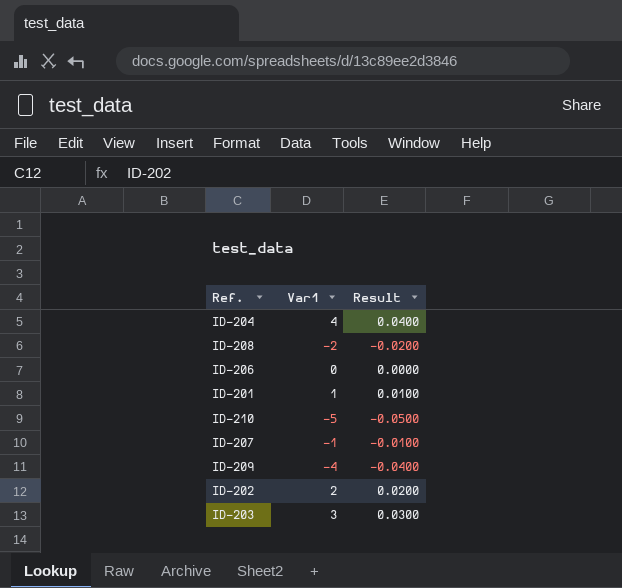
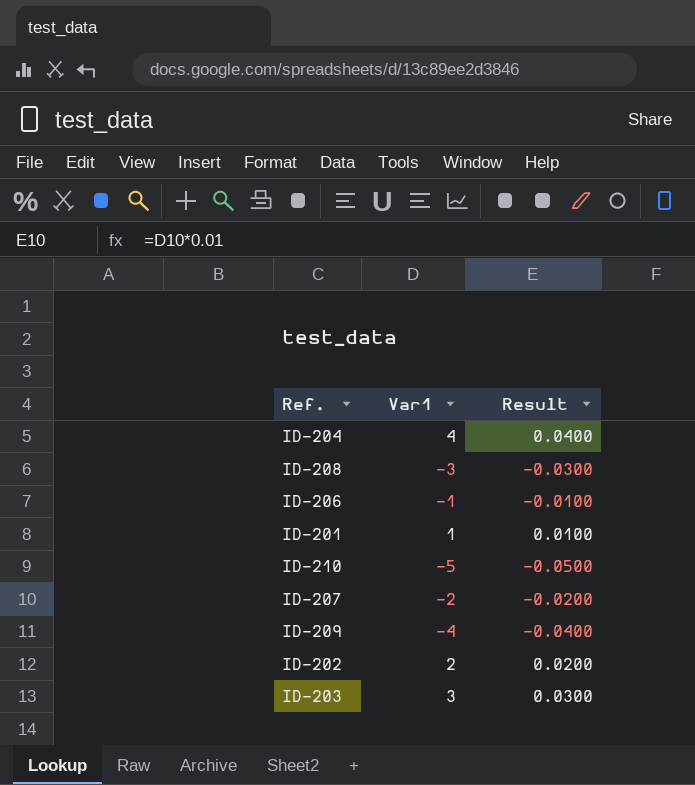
ID-208 | Var1: -2 -> -3
ID-208 | Result: -0.0200 -> -0.0300
ID-206 | Var1: 0 -> -1
ID-206 | Result: 0.0000 -> -0.0100
ID-207 | Var1: -1 -> -2
ID-207 | Result: -0.0100 -> -0.0200

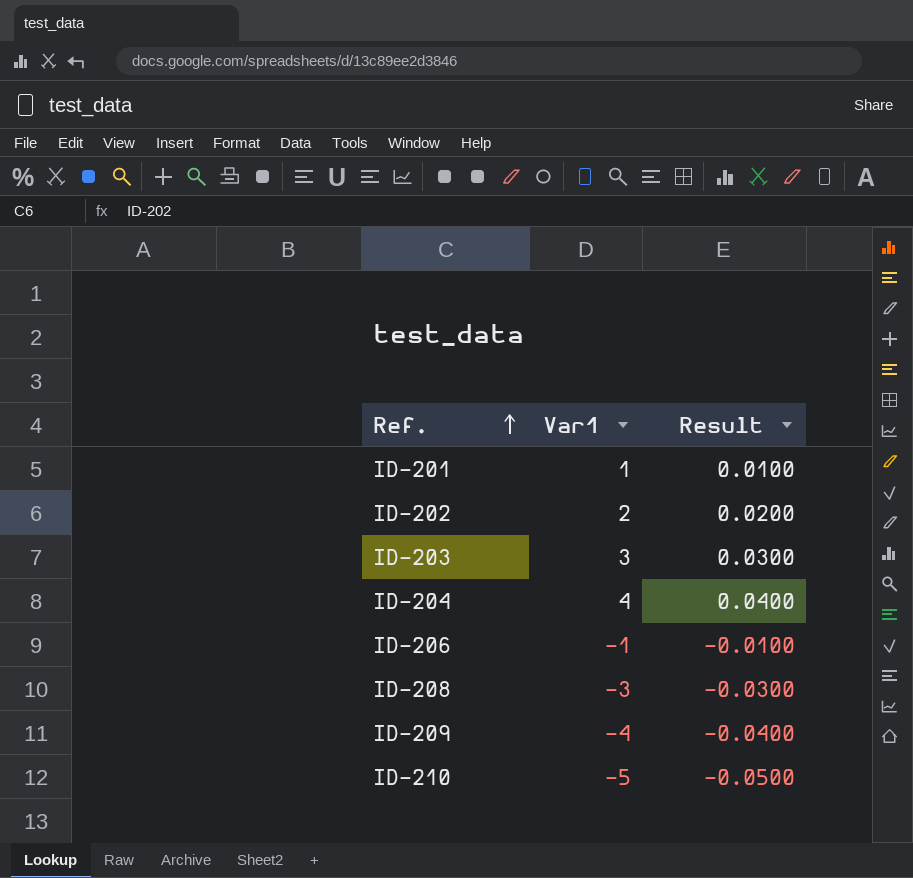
row order: none -> Ref. ascending
row ID-207: -2 | -0.0200 -> none

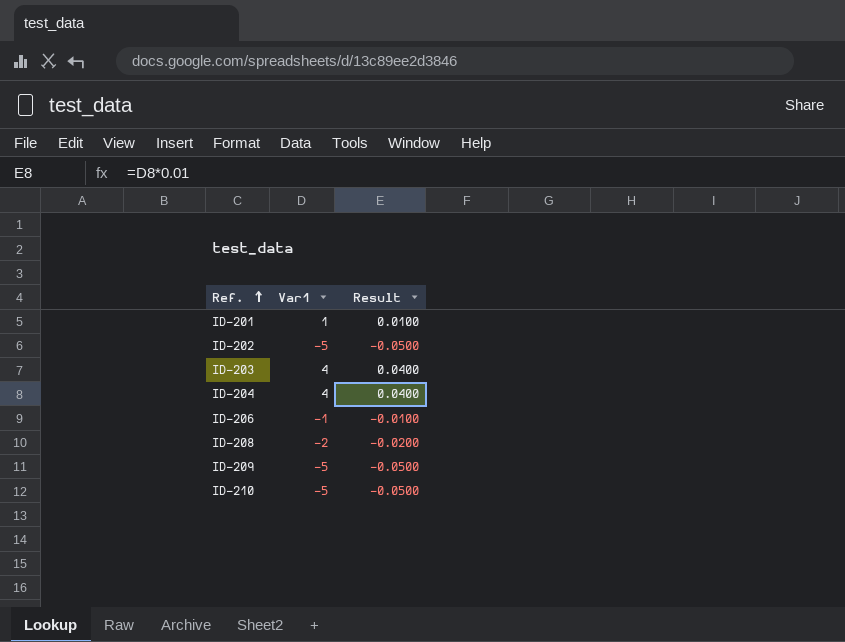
ID-202 | Var1: 2 -> -5
ID-202 | Result: 0.0200 -> -0.0500
ID-203 | Var1: 3 -> 4
ID-203 | Result: 0.0300 -> 0.0400
ID-208 | Var1: -3 -> -2
ID-208 | Result: -0.0300 -> -0.0200
ID-209 | Var1: -4 -> -5
ID-209 | Result: -0.0400 -> -0.0500

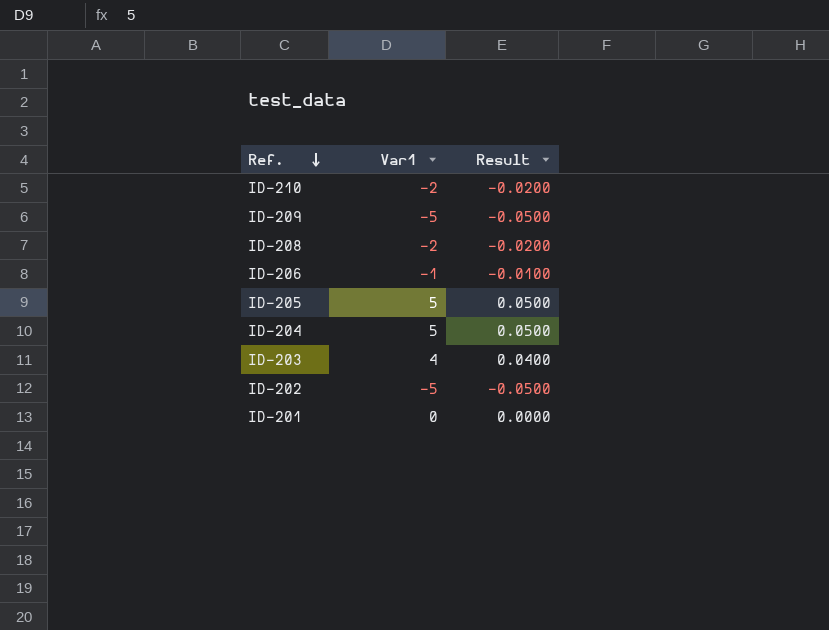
row order: Ref. ascending -> Ref. descending
ID-210 | Var1: -5 -> -2
ID-210 | Result: -0.0500 -> -0.0200
row ID-205: none -> 5 | 0.0500
ID-204 | Var1: 4 -> 5
ID-204 | Result: 0.0400 -> 0.0500
ID-201 | Var1: 1 -> 0
ID-201 | Result: 0.0100 -> 0.0000

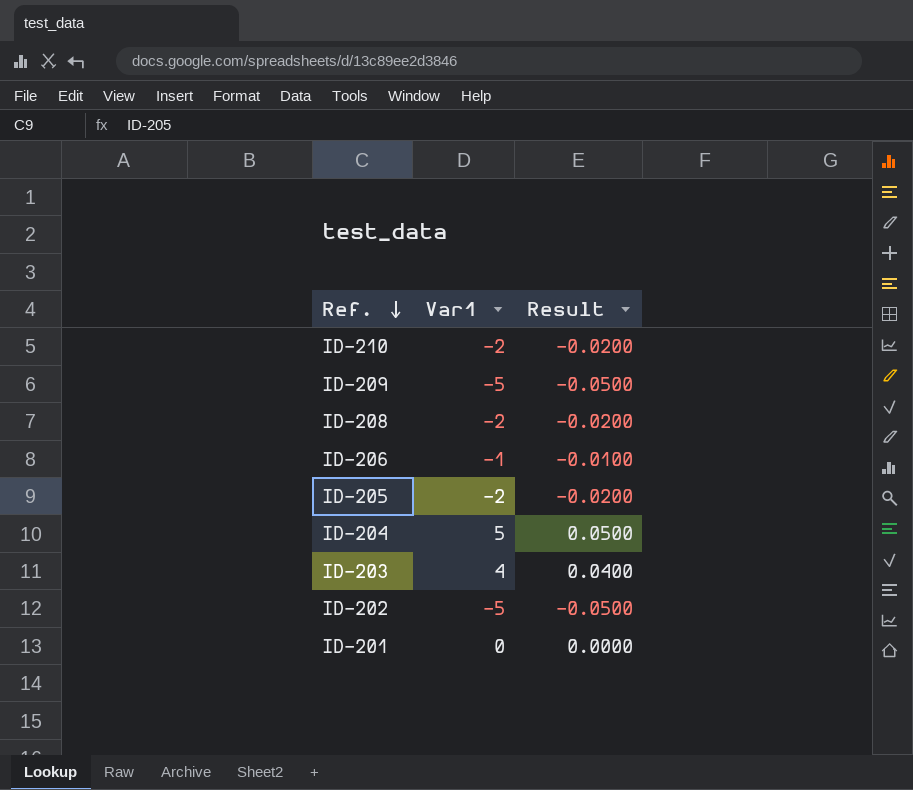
ID-205 | Var1: 5 -> -2
ID-205 | Result: 0.0500 -> -0.0200

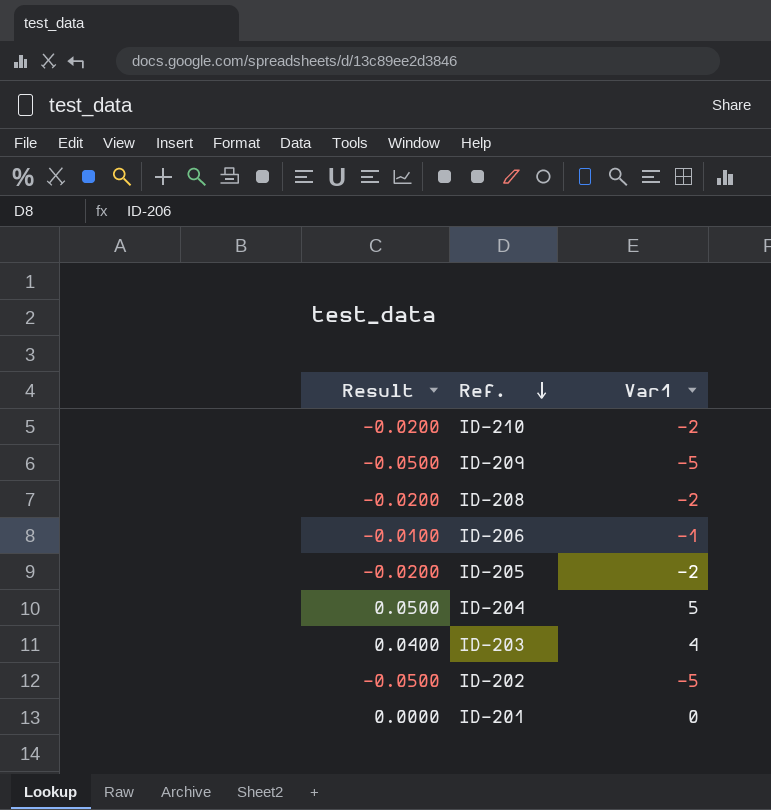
column Result | position: 3 -> 1

